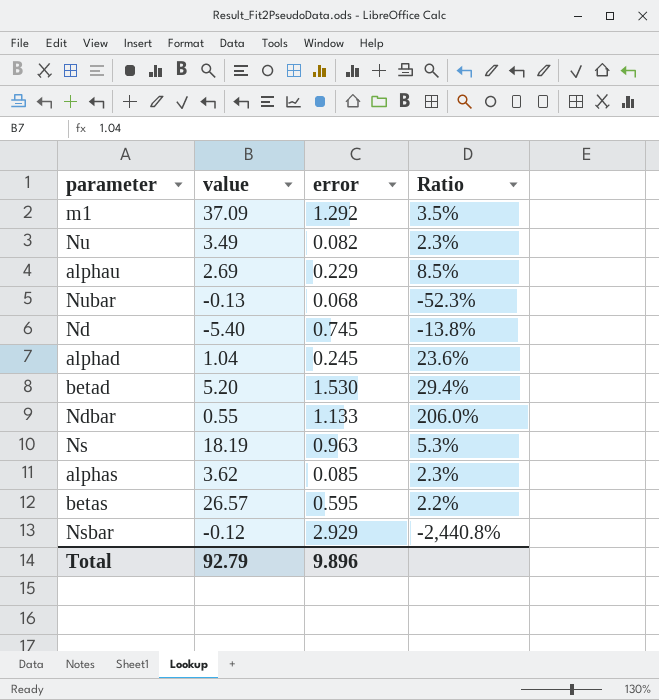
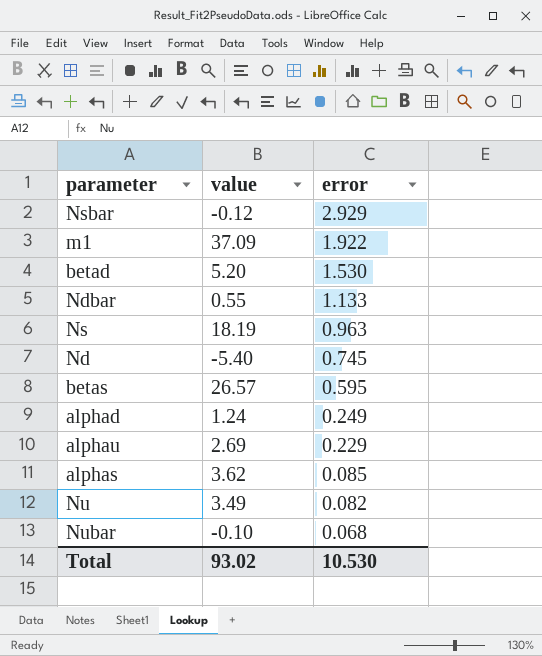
row order: none -> error descending
column Ratio | formula: [error] / [value] -> none
m1 | error: 1.292 -> 1.922
alphad | value: 1.04 -> 1.24
alphad | error: 0.245 -> 0.249
Nubar | value: -0.13 -> -0.10
Total | value: 92.79 -> 93.02
Total | error: 9.896 -> 10.530

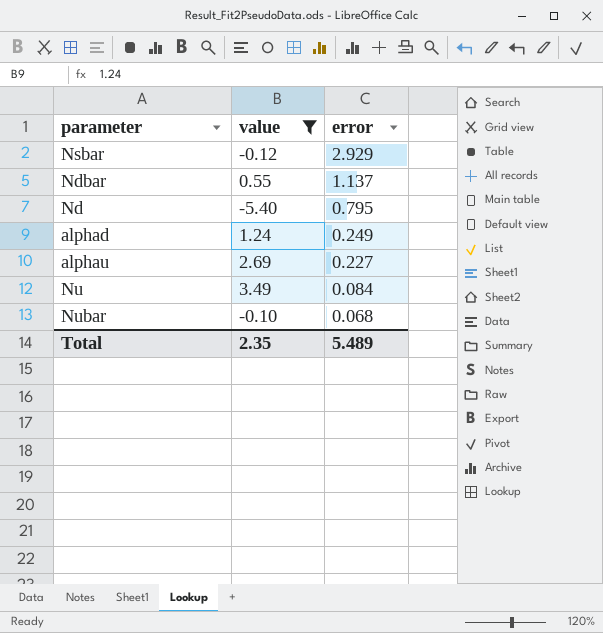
filter: none -> value <= 3.49
Ndbar | error: 1.133 -> 1.137
Nd | error: 0.745 -> 0.795
alphau | error: 0.229 -> 0.227
Nu | error: 0.082 -> 0.084
Total | value: 93.02 -> 2.35
Total | error: 10.530 -> 5.489

